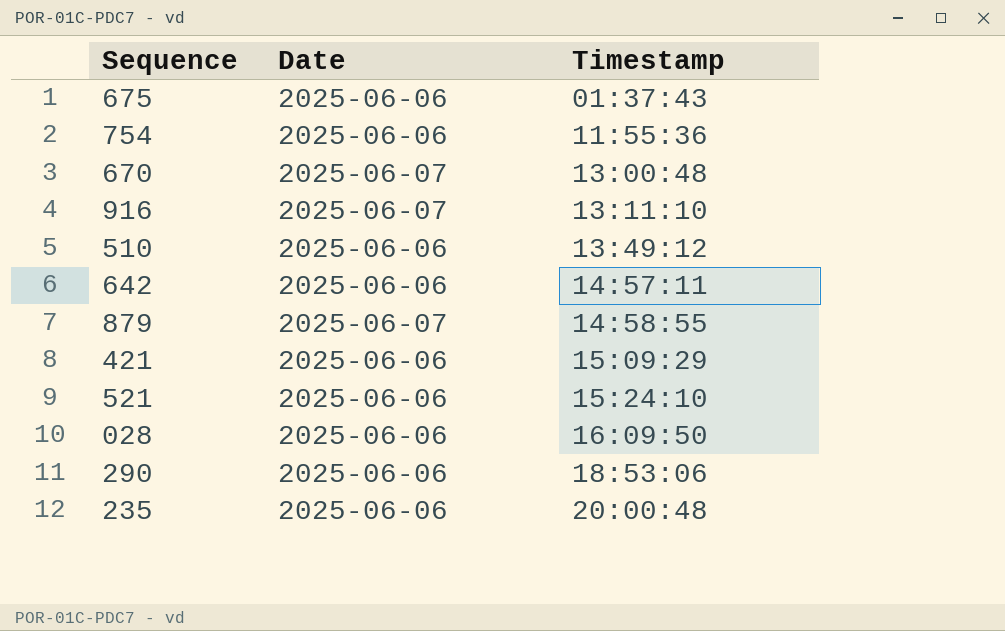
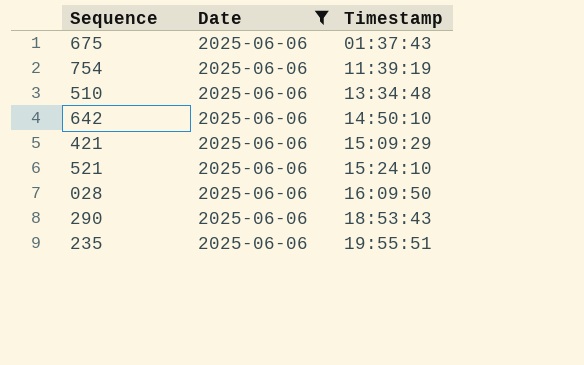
filter: none -> Date = 2025-06-06
754 | Timestamp: 11:55:36 -> 11:39:19
510 | Timestamp: 13:49:12 -> 13:34:48
642 | Timestamp: 14:57:11 -> 14:50:10
290 | Timestamp: 18:53:06 -> 18:53:43
235 | Timestamp: 20:00:48 -> 19:55:51

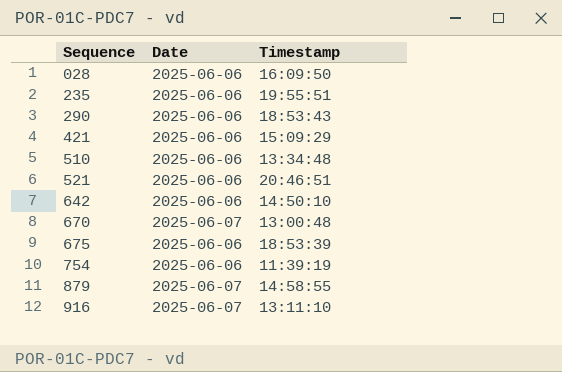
filter: Date = 2025-06-06 -> none
row order: Timestamp ascending -> Sequence ascending
521 | Timestamp: 15:24:10 -> 20:46:51
675 | Timestamp: 01:37:43 -> 18:53:39

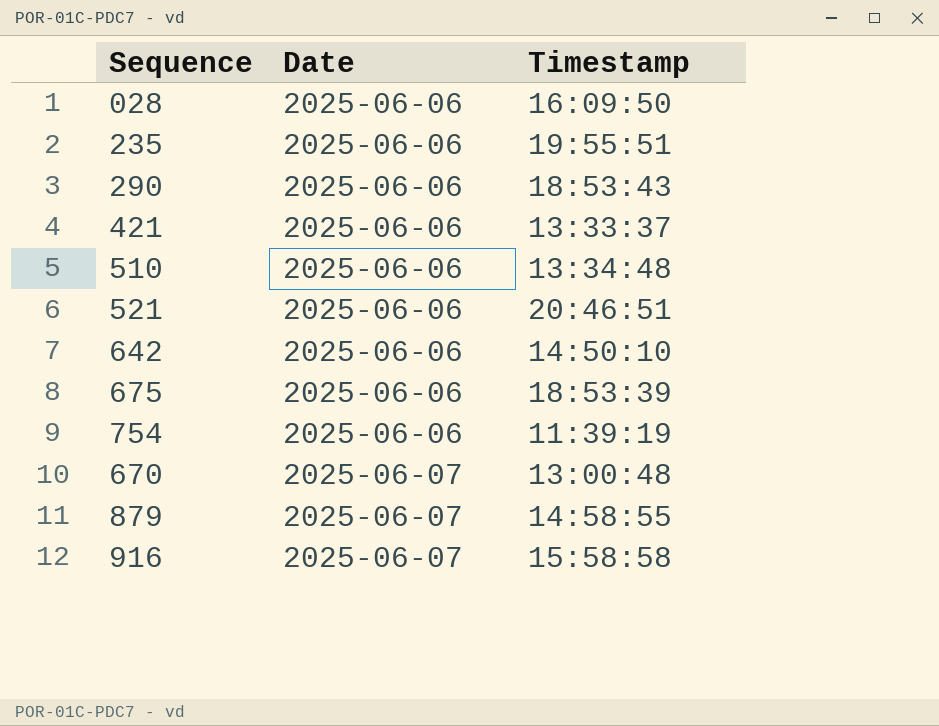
row order: Sequence ascending -> Date ascending
421 | Timestamp: 15:09:29 -> 13:33:37
916 | Timestamp: 13:11:10 -> 15:58:58

